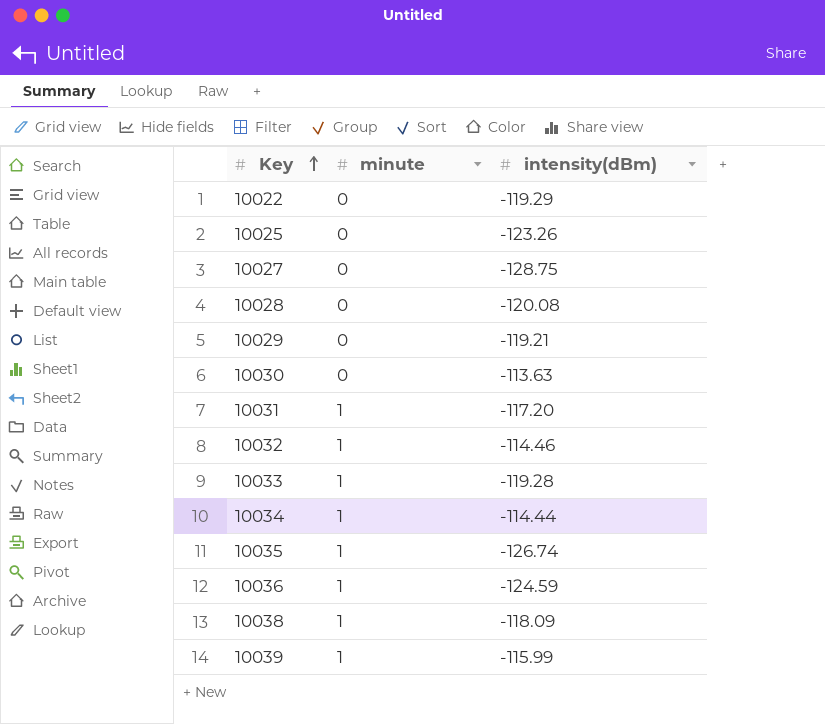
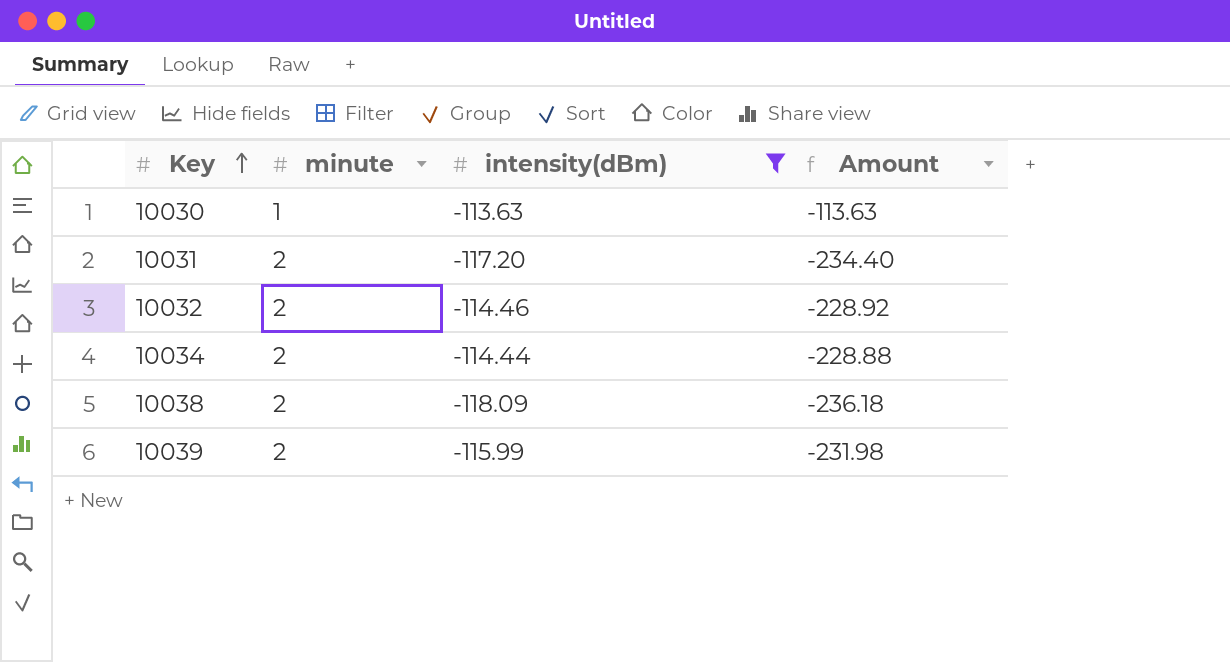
filter: none -> intensity(dBm) >= -118.09
column Amount | formula: none -> [minute] * [intensity(dBm)]
10030 | minute: 0 -> 1
10031 | minute: 1 -> 2
10032 | minute: 1 -> 2
10034 | minute: 1 -> 2
10038 | minute: 1 -> 2
10039 | minute: 1 -> 2

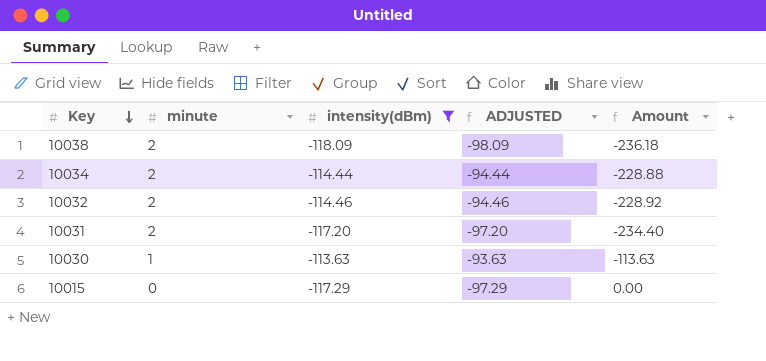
row order: Key ascending -> Key descending
column ADJUSTED | formula: none -> [intensity(dBm)] + 20
row 10039: 2 | -115.99 | -231.98 -> none
row 10015: none -> 0 | -117.29 | -97.29 | 0.00

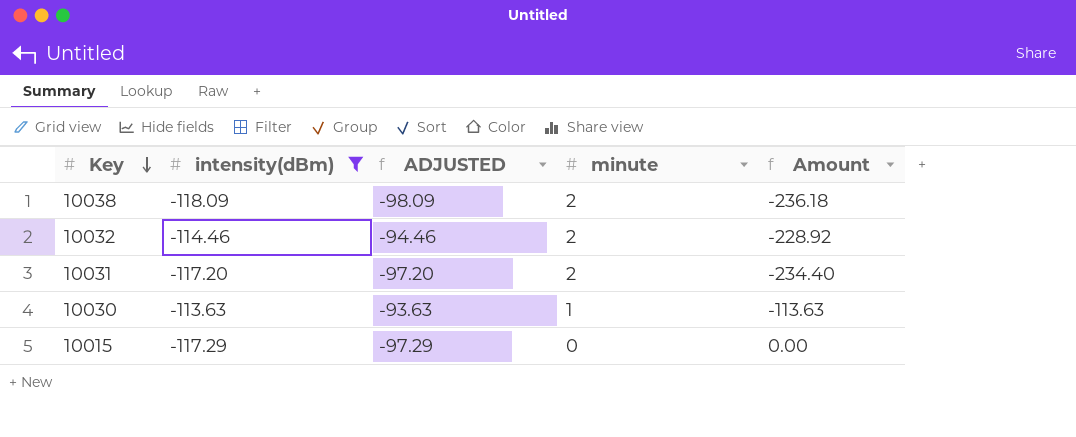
column minute | position: 2 -> 4
row 10034: 2 | -114.44 | -94.44 | -228.88 -> none

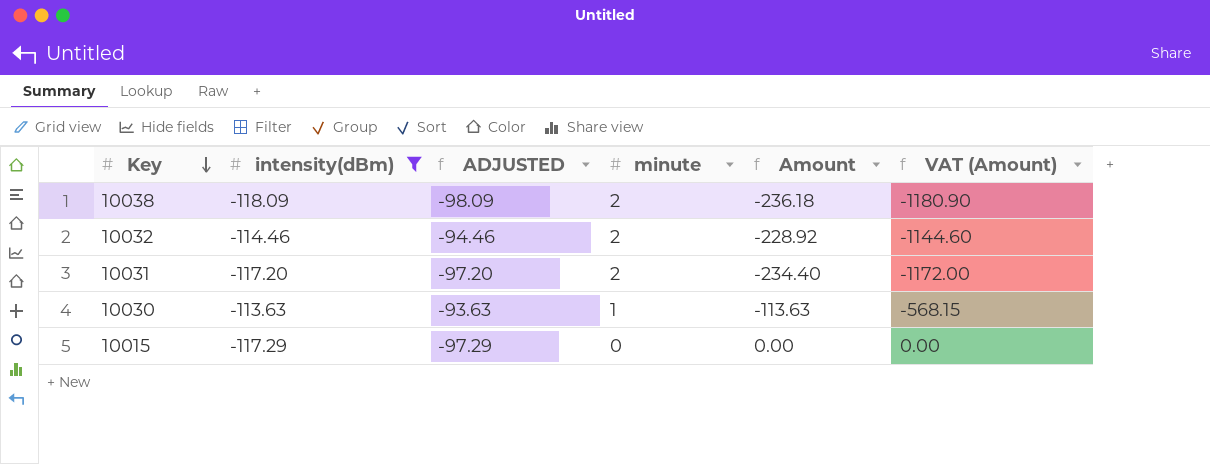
column VAT (Amount) | formula: none -> [Amount] * 5

